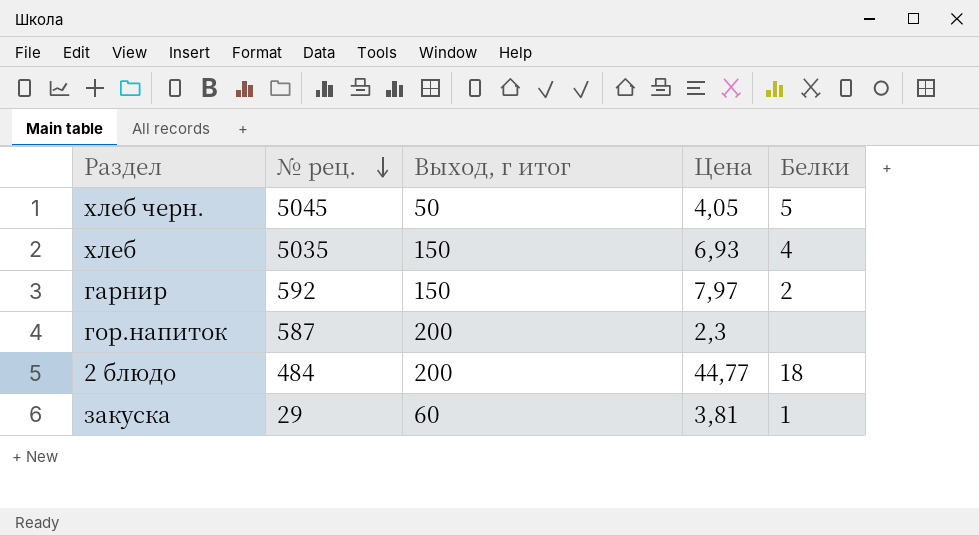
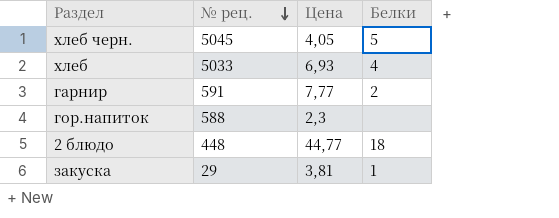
column Выход, г итог | position: 3 -> none
хлеб | № рец.: 5035 -> 5033
гарнир | № рец.: 592 -> 591
гарнир | Цена: 7,97 -> 7,77
гор.напиток | № рец.: 587 -> 588
2 блюдо | № рец.: 484 -> 448

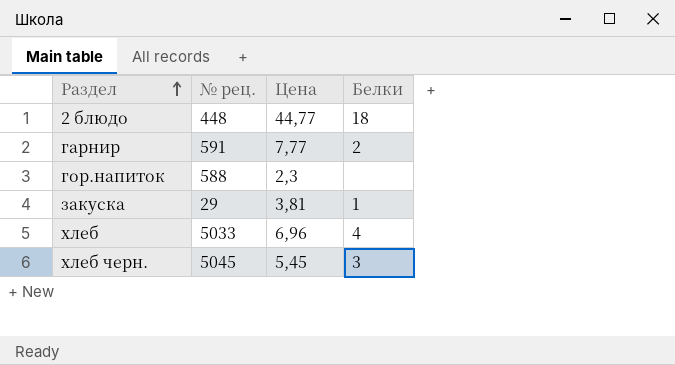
row order: № рец. descending -> Раздел ascending
хлеб | Цена: 6,93 -> 6,96
хлеб черн. | Цена: 4,05 -> 5,45
хлеб черн. | Белки: 5 -> 3

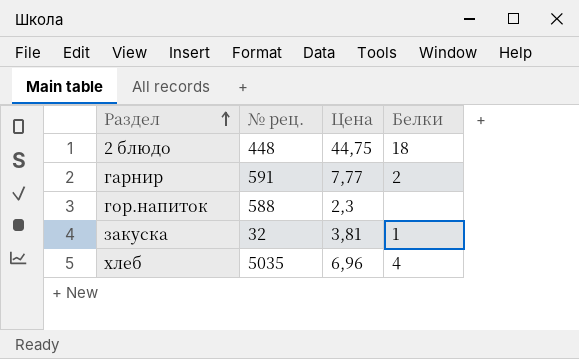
row хлеб черн.: 5045 | 5,45 | 3 -> none
2 блюдо | Цена: 44,77 -> 44,75
закуска | № рец.: 29 -> 32
хлеб | № рец.: 5033 -> 5035

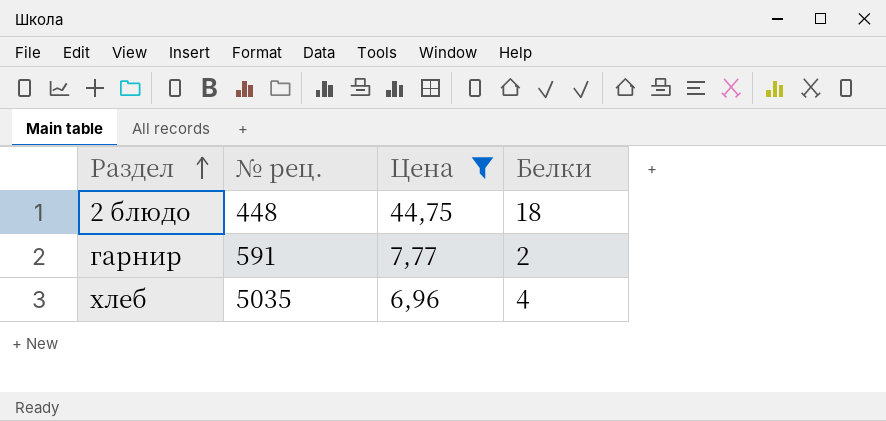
filter: none -> Цена >= 6,96

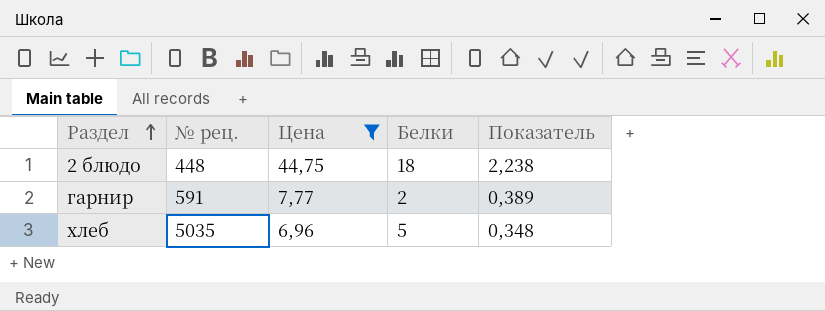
column Показатель | formula: none -> [Цена] * 0,05
хлеб | Белки: 4 -> 5

